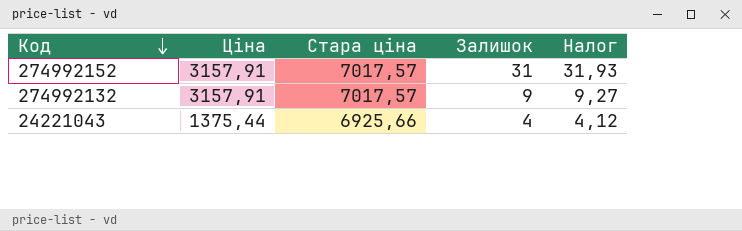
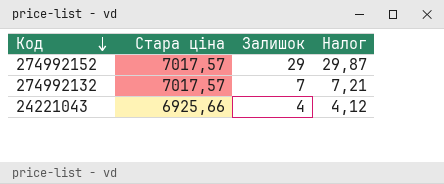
column Ціна | position: 2 -> none
274992152 | Залишок: 31 -> 29
274992152 | Налог: 31,93 -> 29,87
274992132 | Залишок: 9 -> 7
274992132 | Налог: 9,27 -> 7,21

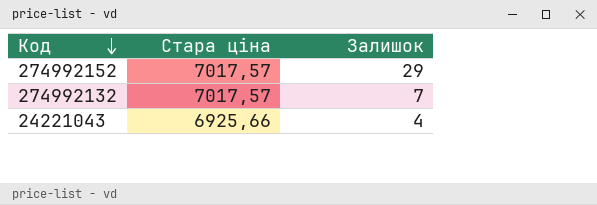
column Налог | formula: [Залишок] * 1,03 -> none

